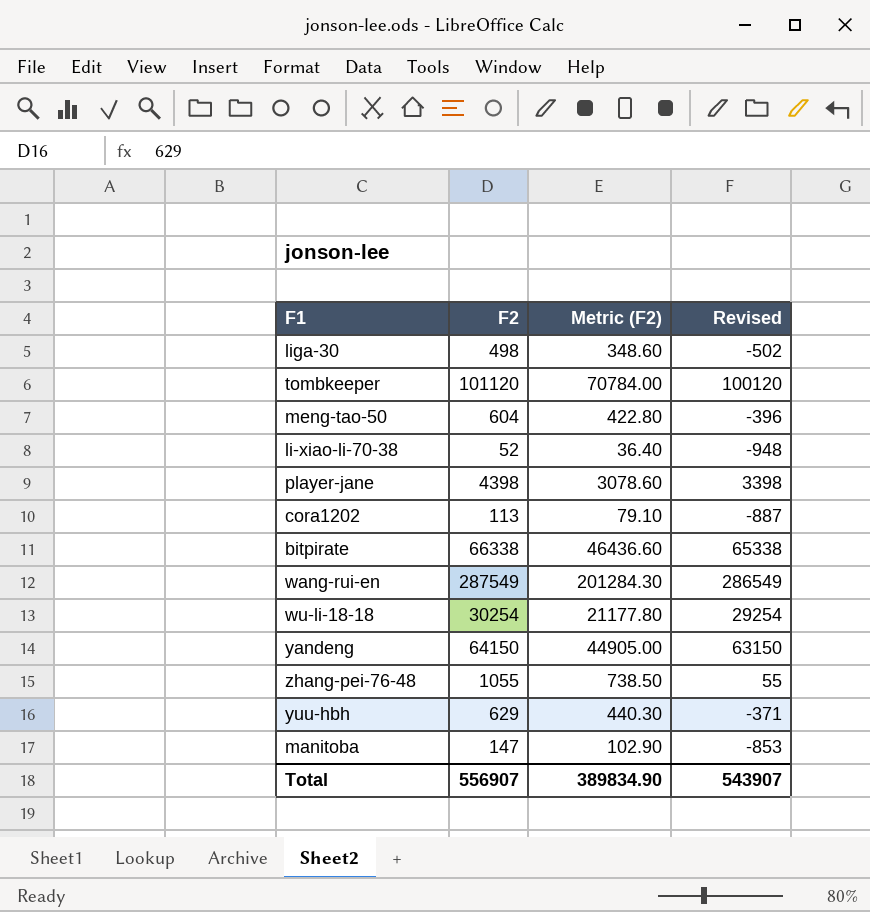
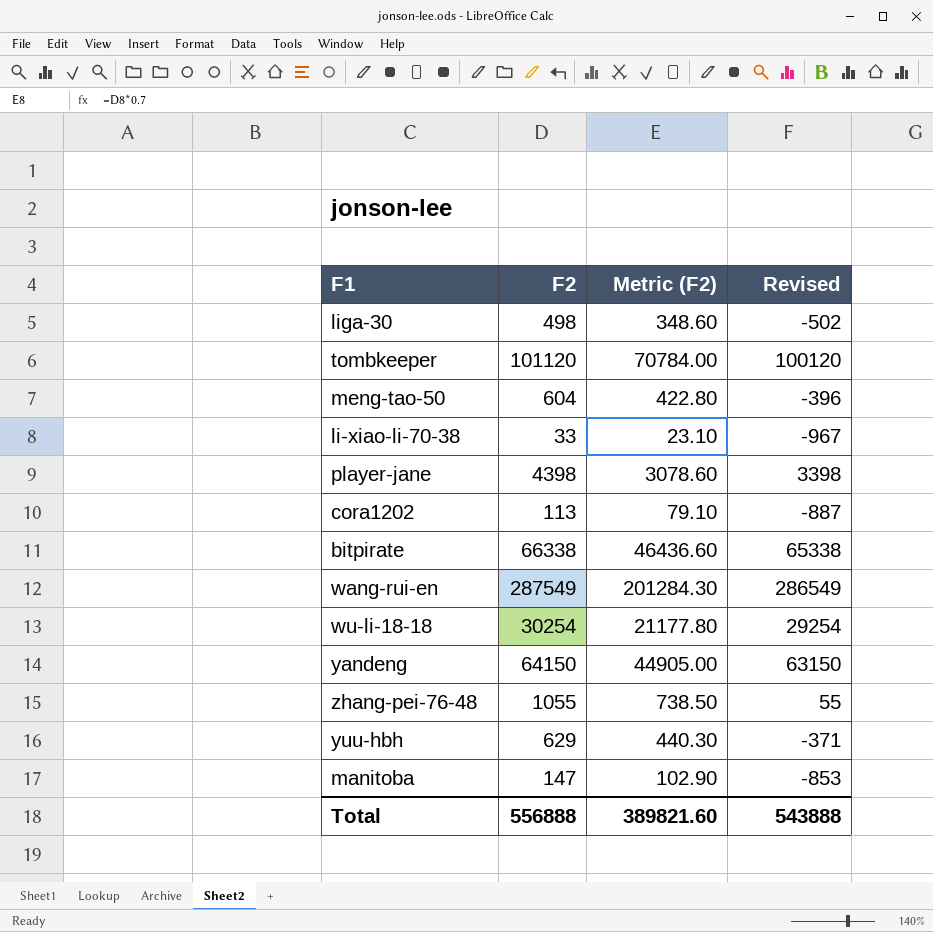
li-xiao-li-70-38 | F2: 52 -> 33
li-xiao-li-70-38 | Metric (F2): 36.40 -> 23.10
li-xiao-li-70-38 | Revised: -948 -> -967
Total | F2: 556907 -> 556888
Total | Metric (F2): 389834.90 -> 389821.60
Total | Revised: 543907 -> 543888

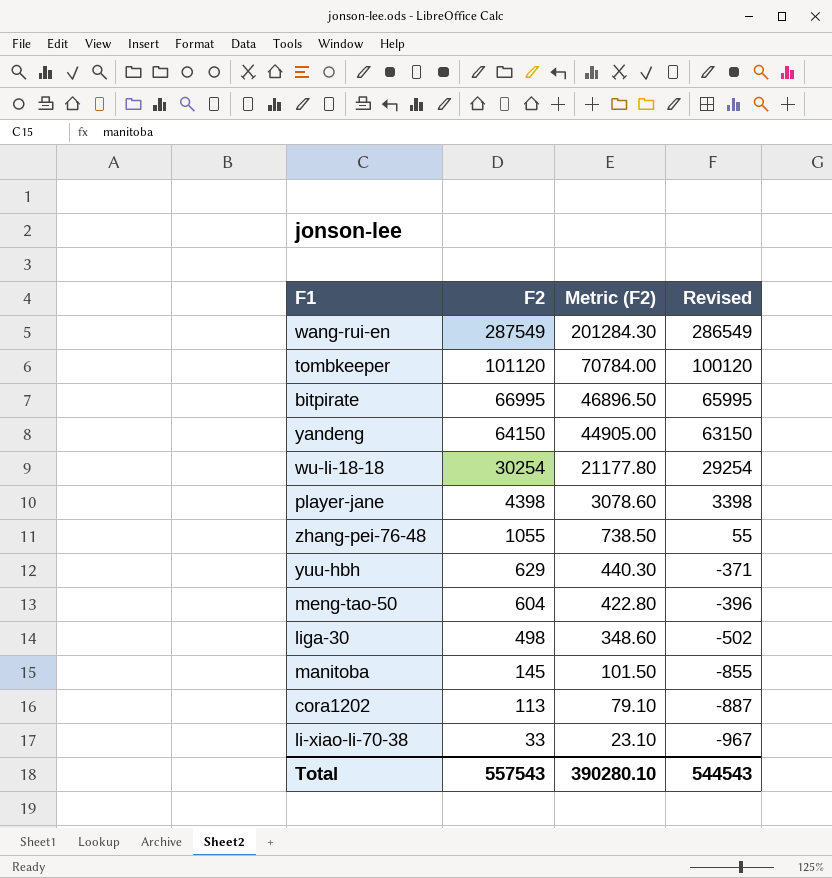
row order: none -> F2 descending
bitpirate | F2: 66338 -> 66995
bitpirate | Metric (F2): 46436.60 -> 46896.50
bitpirate | Revised: 65338 -> 65995
manitoba | F2: 147 -> 145
manitoba | Metric (F2): 102.90 -> 101.50
manitoba | Revised: -853 -> -855
Total | F2: 556888 -> 557543
Total | Metric (F2): 389821.60 -> 390280.10
Total | Revised: 543888 -> 544543

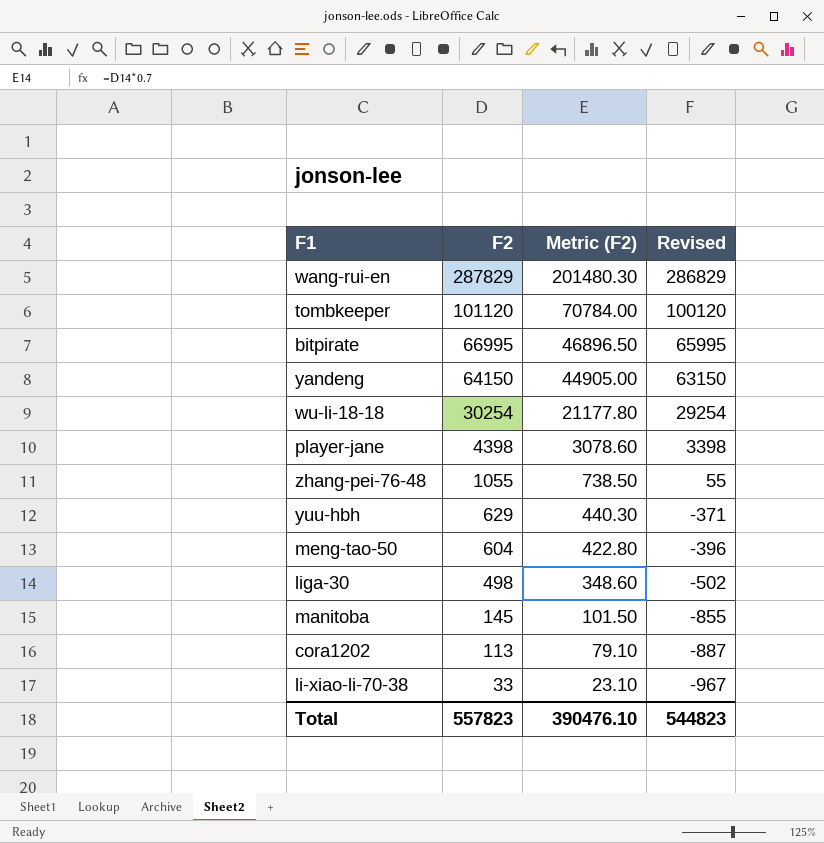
wang-rui-en | F2: 287549 -> 287829
wang-rui-en | Metric (F2): 201284.30 -> 201480.30
wang-rui-en | Revised: 286549 -> 286829
Total | F2: 557543 -> 557823
Total | Metric (F2): 390280.10 -> 390476.10
Total | Revised: 544543 -> 544823

